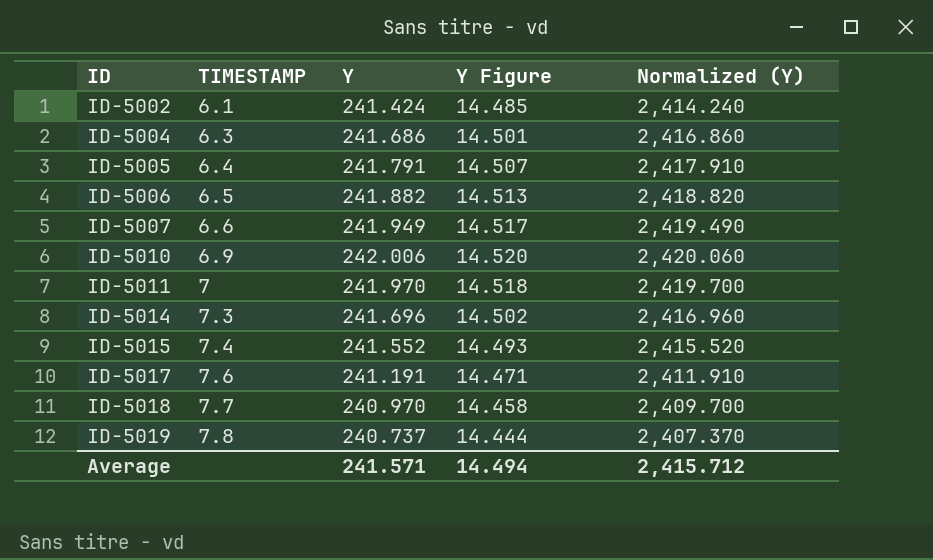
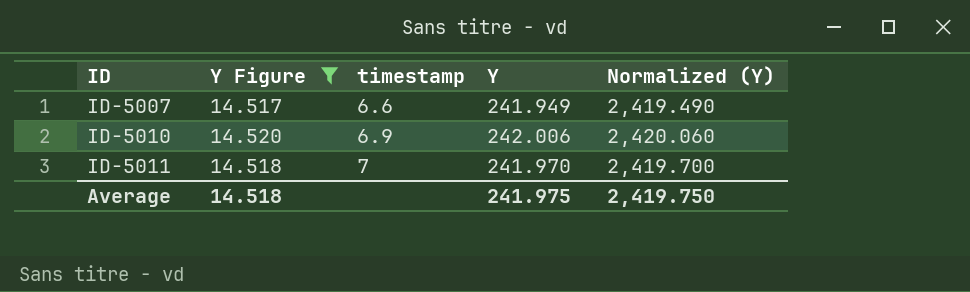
filter: none -> Y Figure >= 14.517
column Y Figure | position: 4 -> 2
column name: TIMESTAMP -> timestamp
Average | Y Figure: 14.494 -> 14.518
Average | Y: 241.571 -> 241.975
Average | Normalized (Y): 2,415.712 -> 2,419.750

